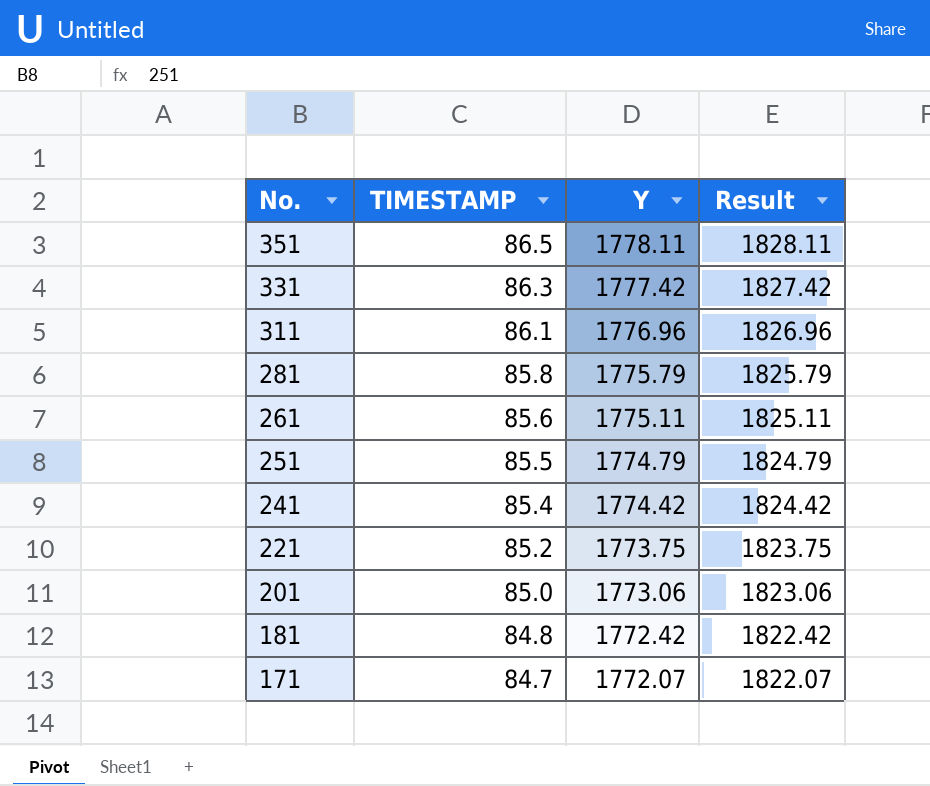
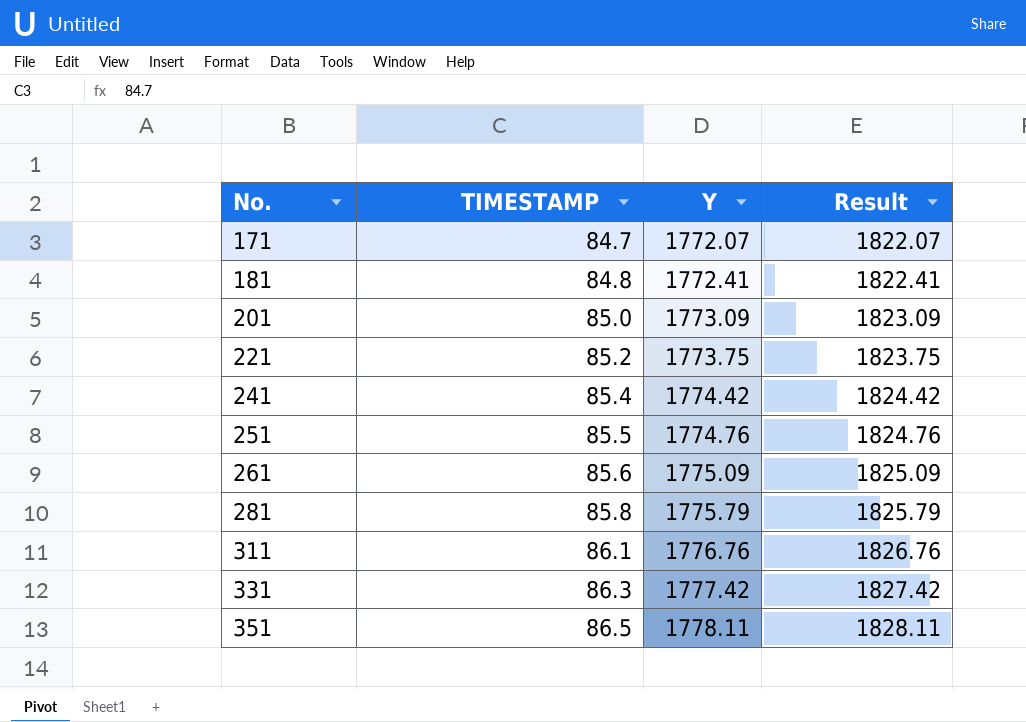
row order: No. descending -> No. ascending
181 | Y: 1772.42 -> 1772.41
181 | Result: 1822.42 -> 1822.41
201 | Y: 1773.06 -> 1773.09
201 | Result: 1823.06 -> 1823.09
251 | Y: 1774.79 -> 1774.76
251 | Result: 1824.79 -> 1824.76
261 | Y: 1775.11 -> 1775.09
261 | Result: 1825.11 -> 1825.09
311 | Y: 1776.96 -> 1776.76
311 | Result: 1826.96 -> 1826.76

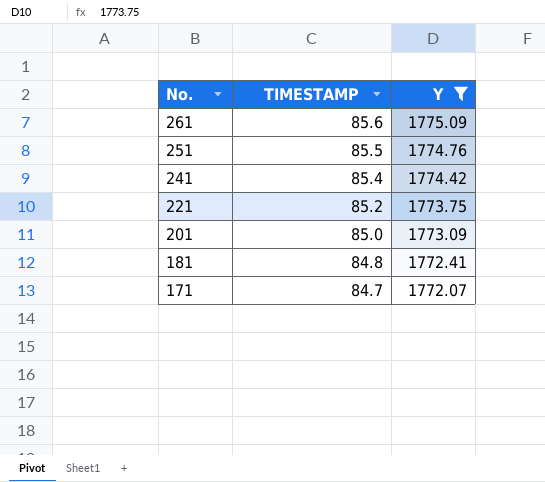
filter: none -> Y <= 1775.09
row order: No. ascending -> No. descending
column Result | formula: [Y] + 50 -> none

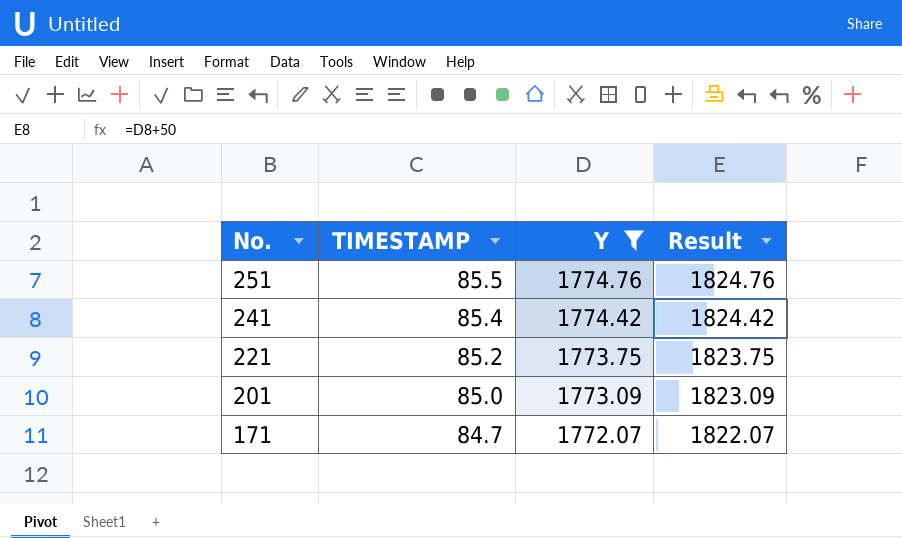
column Result | formula: none -> [Y] + 50
row 261: 85.6 | 1775.09 -> none
row 181: 84.8 | 1772.41 -> none

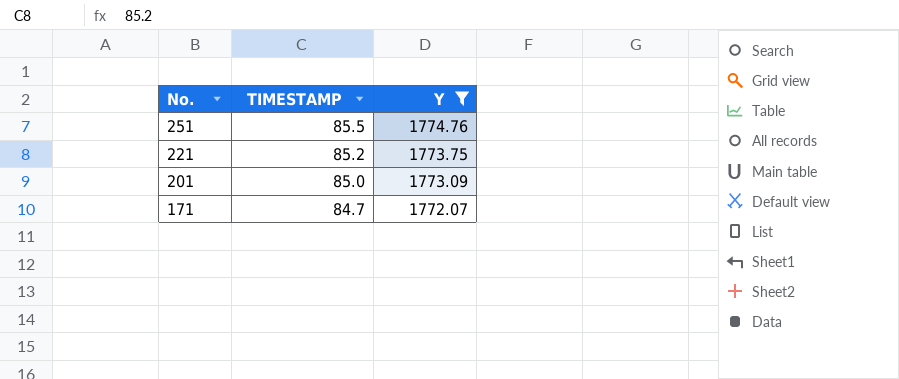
column Result | formula: [Y] + 50 -> none
row 241: 85.4 | 1774.42 | 1824.42 -> none

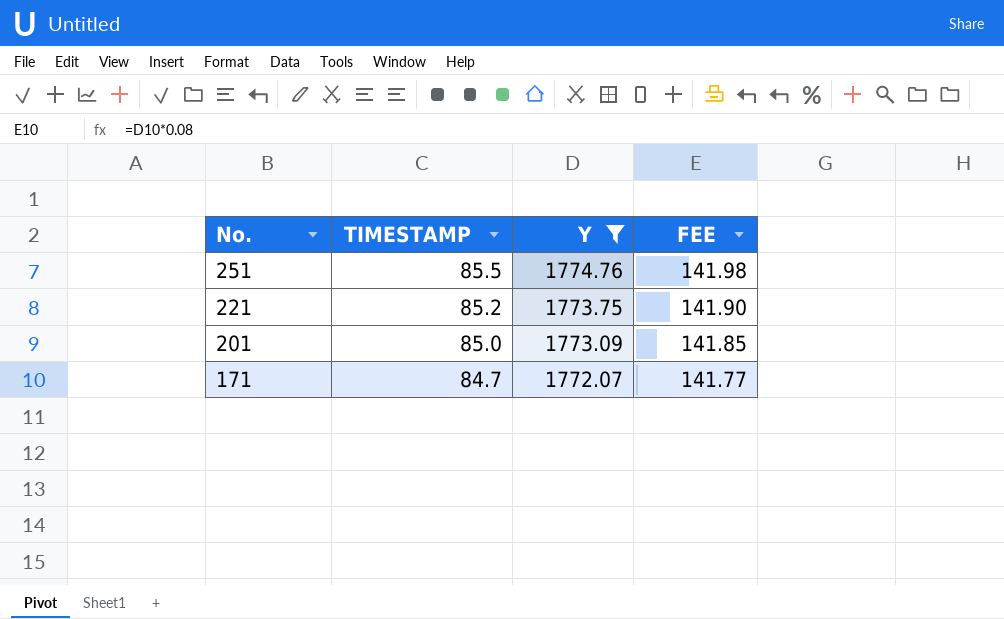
column FEE | formula: none -> [Y] * 0.08

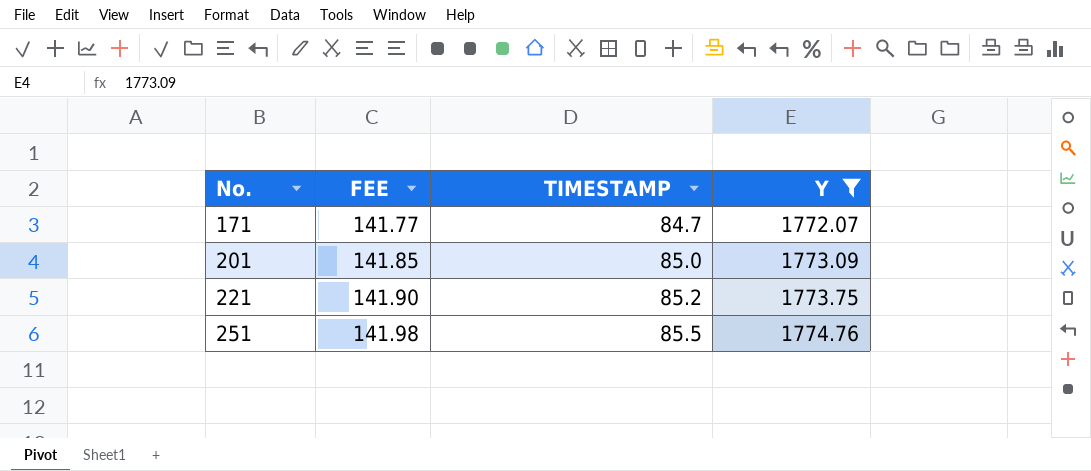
row order: No. descending -> No. ascending
column FEE | position: 4 -> 2

